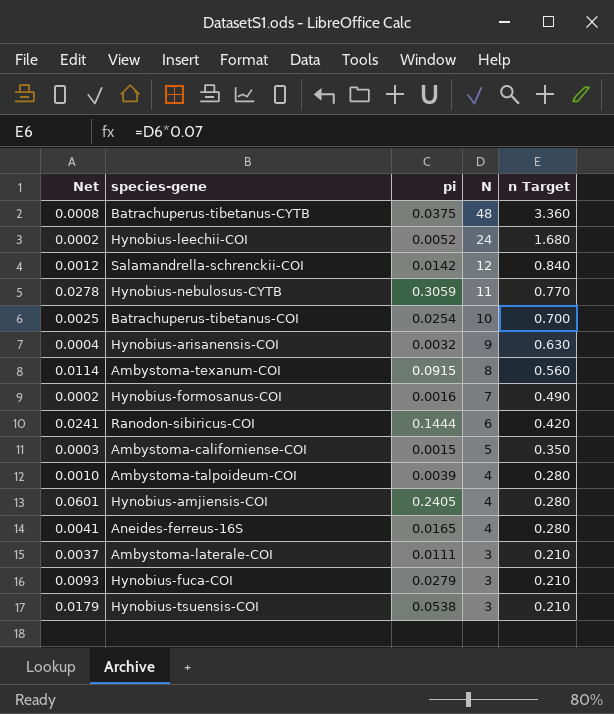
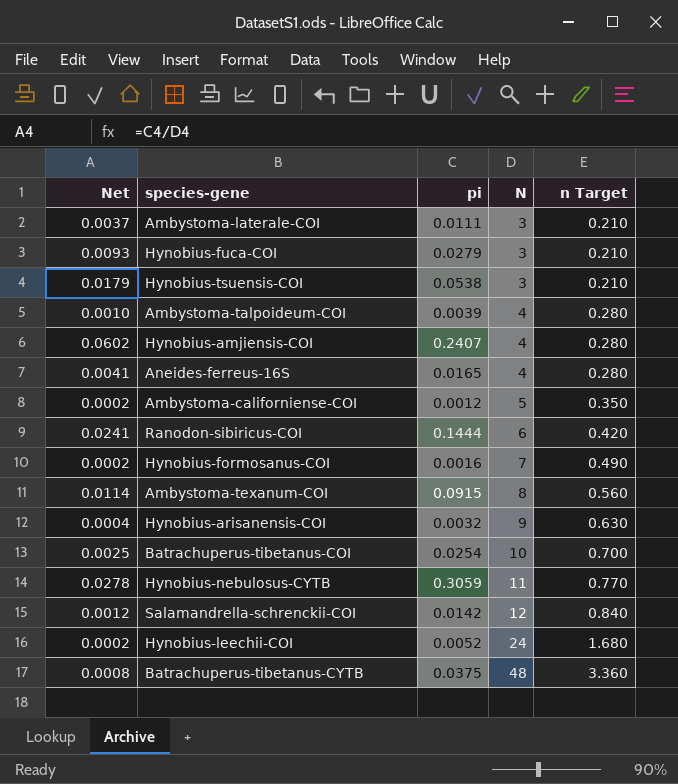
row order: N descending -> N ascending
Hynobius-amjiensis-COI | Net: 0.0601 -> 0.0602
Hynobius-amjiensis-COI | pi: 0.2405 -> 0.2407
Ambystoma-californiense-COI | Net: 0.0003 -> 0.0002
Ambystoma-californiense-COI | pi: 0.0015 -> 0.0012

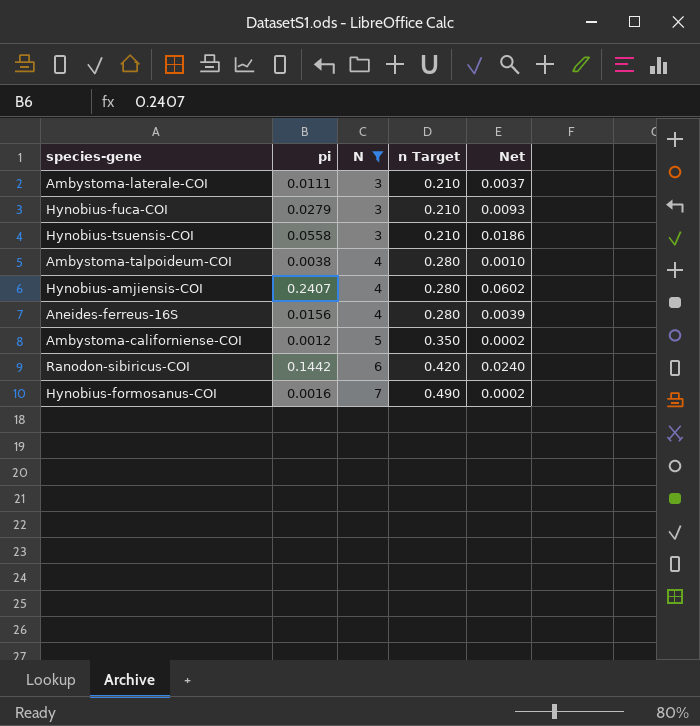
filter: none -> N <= 7
column Net | position: 1 -> 5
Hynobius-tsuensis-COI | pi: 0.0538 -> 0.0558
Hynobius-tsuensis-COI | Net: 0.0179 -> 0.0186
Ambystoma-talpoideum-COI | pi: 0.0039 -> 0.0038
Aneides-ferreus-16S | pi: 0.0165 -> 0.0156
Aneides-ferreus-16S | Net: 0.0041 -> 0.0039
Ranodon-sibiricus-COI | pi: 0.1444 -> 0.1442
Ranodon-sibiricus-COI | Net: 0.0241 -> 0.0240

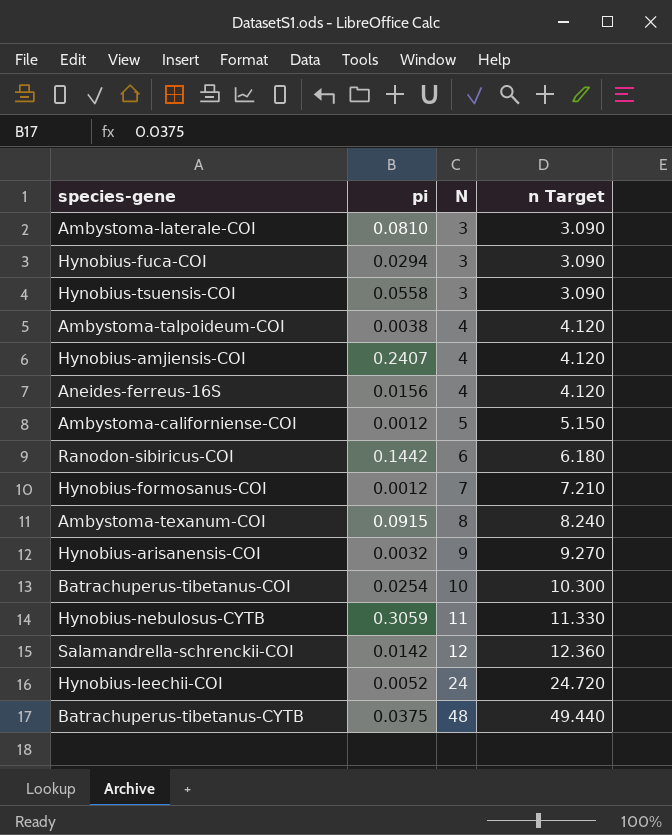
filter: N <= 7 -> none
column Net | formula: [pi] / [N] -> none
column n Target | formula: [N] * 0.07 -> [N] * 1.03
Ambystoma-laterale-COI | pi: 0.0111 -> 0.0810
Hynobius-fuca-COI | pi: 0.0279 -> 0.0294
Hynobius-formosanus-COI | pi: 0.0016 -> 0.0012

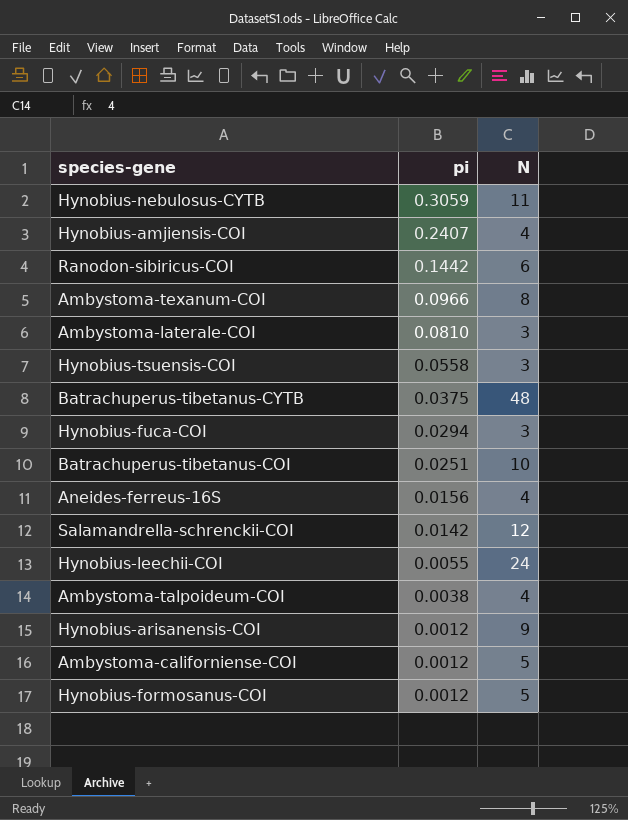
row order: N ascending -> pi descending
column n Target | formula: [N] * 1.03 -> none
Ambystoma-texanum-COI | pi: 0.0915 -> 0.0966
Batrachuperus-tibetanus-COI | pi: 0.0254 -> 0.0251
Hynobius-leechii-COI | pi: 0.0052 -> 0.0055
Hynobius-arisanensis-COI | pi: 0.0032 -> 0.0012
Hynobius-formosanus-COI | N: 7 -> 5

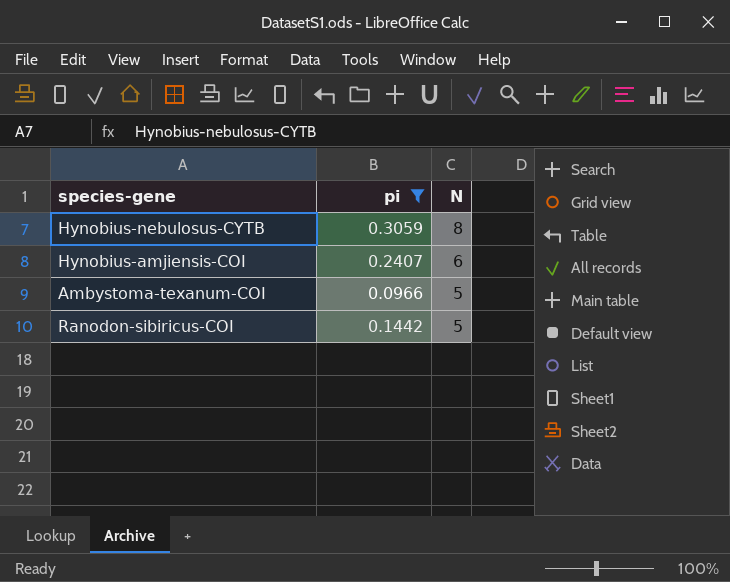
filter: none -> pi >= 0.0966
row order: pi descending -> N descending
Hynobius-nebulosus-CYTB | N: 11 -> 8
Hynobius-amjiensis-COI | N: 4 -> 6
Ambystoma-texanum-COI | N: 8 -> 5
Ranodon-sibiricus-COI | N: 6 -> 5

